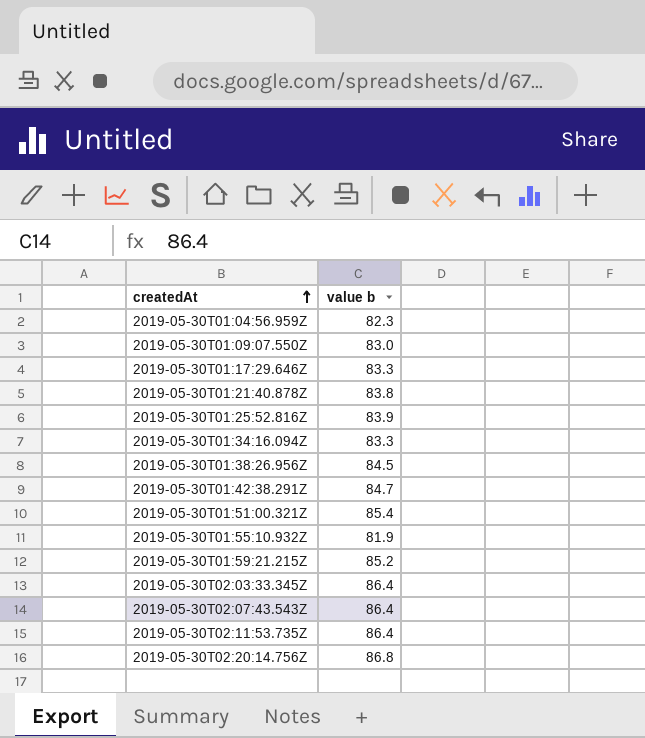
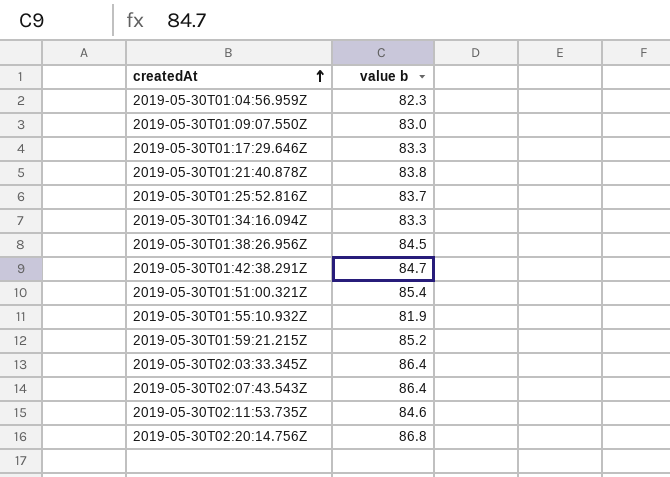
2019-05-30T01:25:52.816Z | value b: 83.9 -> 83.7
2019-05-30T02:11:53.735Z | value b: 86.4 -> 84.6

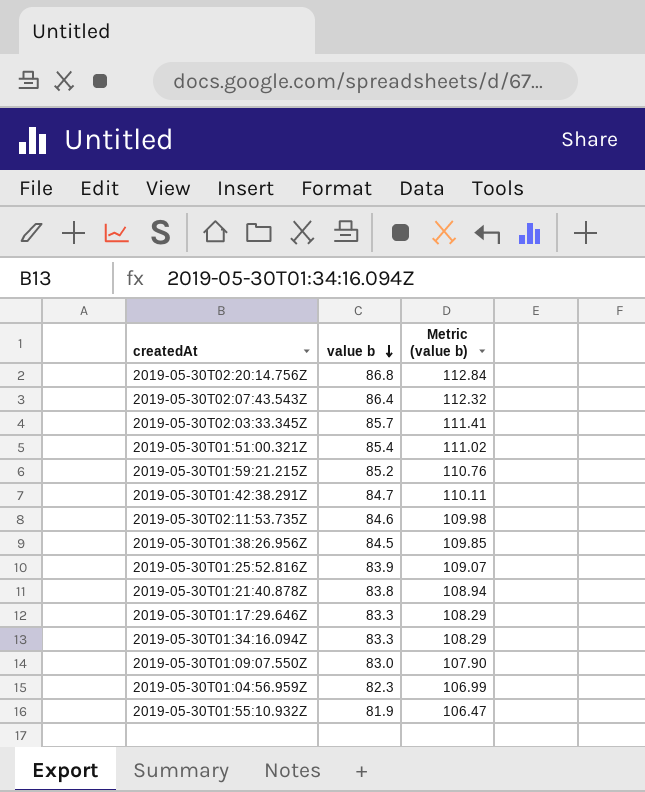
row order: createdAt ascending -> value b descending
column Metric (value b) | formula: none -> [value b] * 1.3
2019-05-30T02:03:33.345Z | value b: 86.4 -> 85.7
2019-05-30T01:25:52.816Z | value b: 83.7 -> 83.9

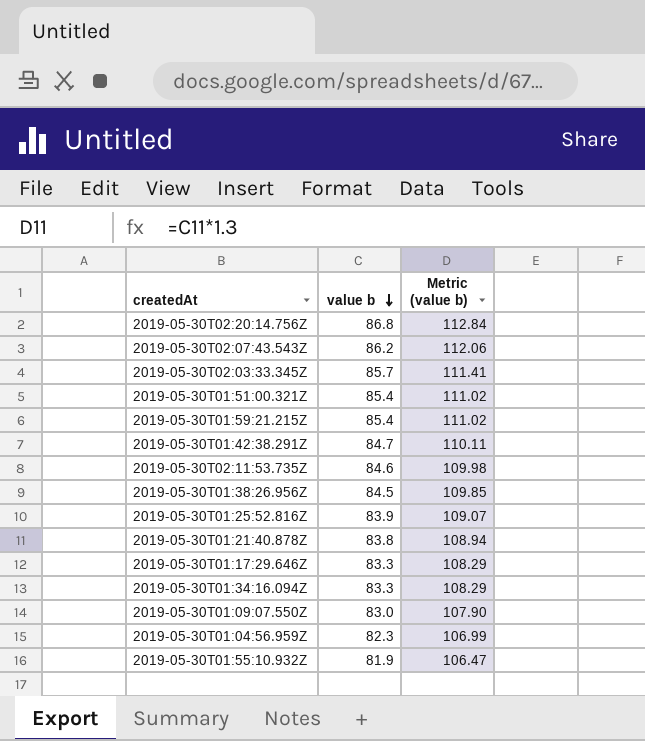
2019-05-30T02:07:43.543Z | value b: 86.4 -> 86.2
2019-05-30T02:07:43.543Z | Metric (value b): 112.32 -> 112.06
2019-05-30T01:59:21.215Z | value b: 85.2 -> 85.4
2019-05-30T01:59:21.215Z | Metric (value b): 110.76 -> 111.02

